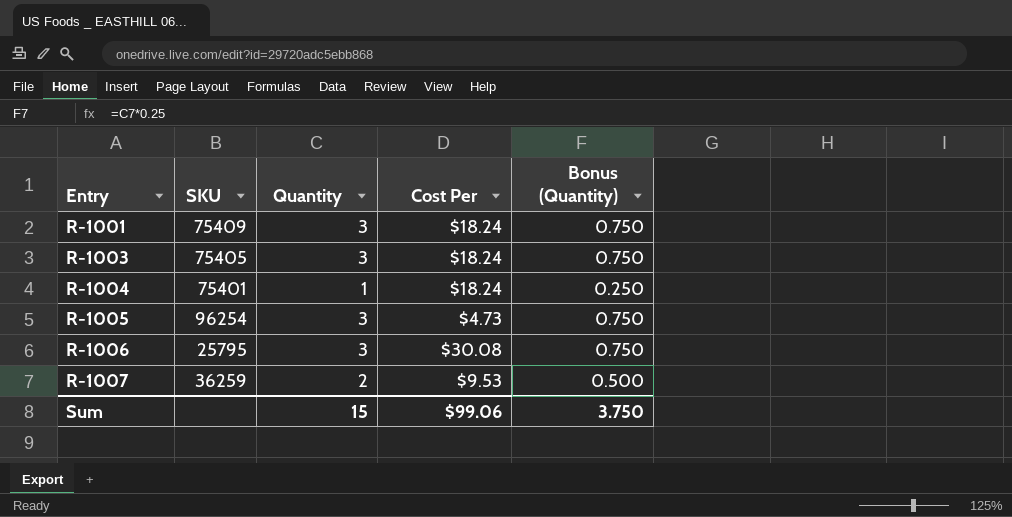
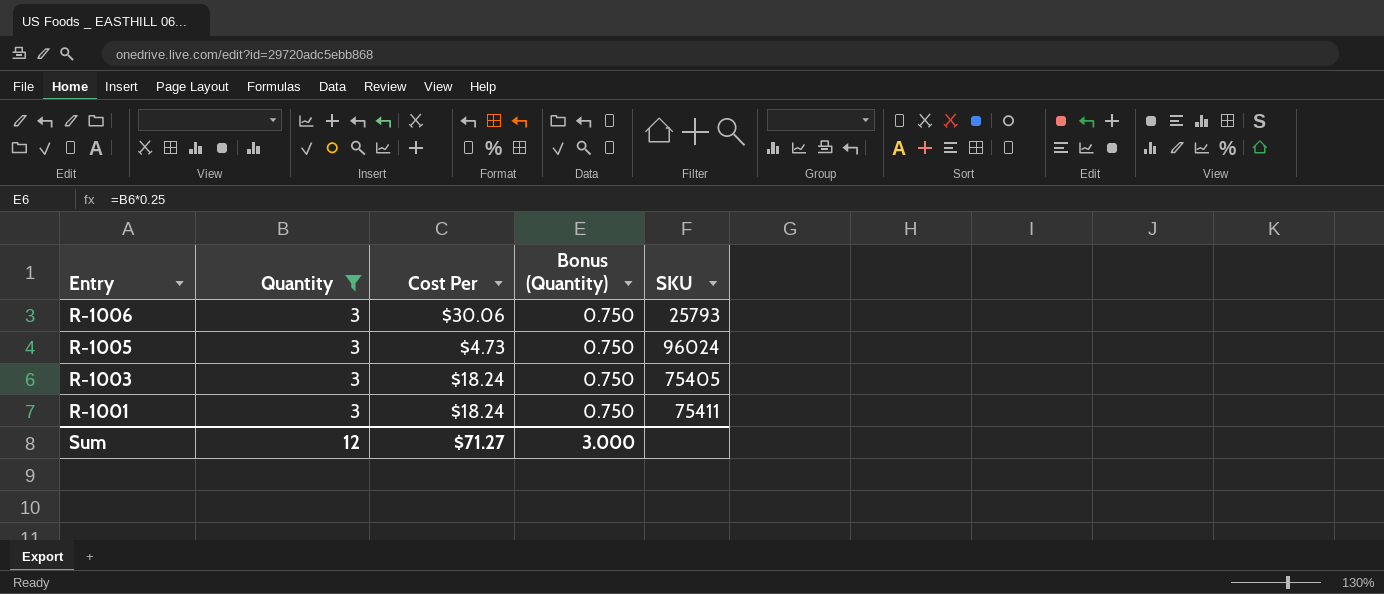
filter: none -> Quantity = 3
row order: Entry ascending -> Entry descending
column SKU | position: 2 -> 5
R-1006 | Cost Per: $30.08 -> $30.06
R-1006 | SKU: 25795 -> 25793
R-1005 | SKU: 96254 -> 96024
R-1001 | SKU: 75409 -> 75411
Sum | Quantity: 15 -> 12
Sum | Cost Per: $99.06 -> $71.27
Sum | Bonus (Quantity): 3.750 -> 3.000

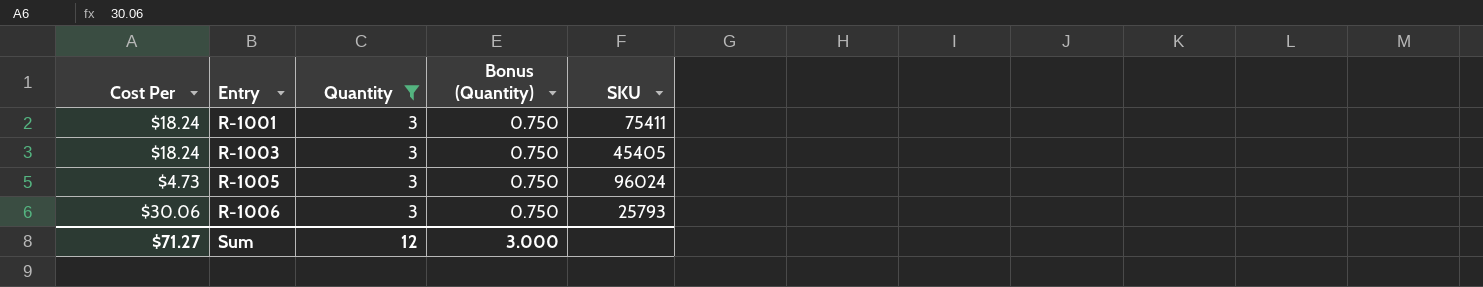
row order: Entry descending -> Entry ascending
column Cost Per | position: 3 -> 1
R-1003 | SKU: 75405 -> 45405

